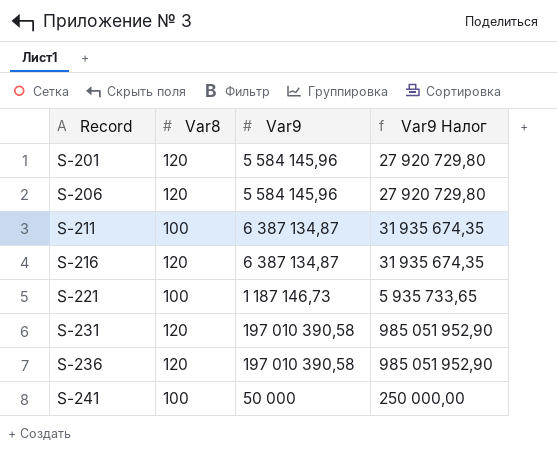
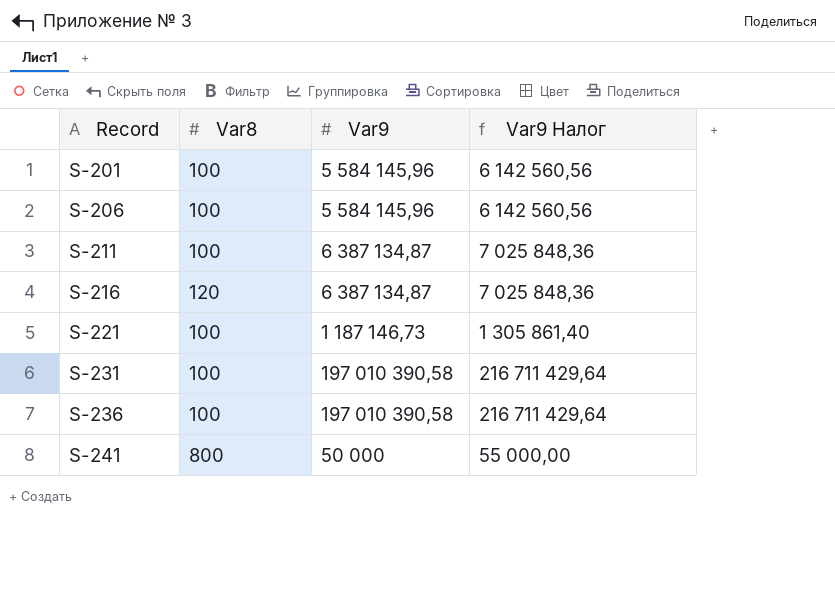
column Var9 Налог | formula: [Var9] * 5 -> [Var9] * 1,1
S-201 | Var8: 120 -> 100
S-206 | Var8: 120 -> 100
S-231 | Var8: 120 -> 100
S-236 | Var8: 120 -> 100
S-241 | Var8: 100 -> 800

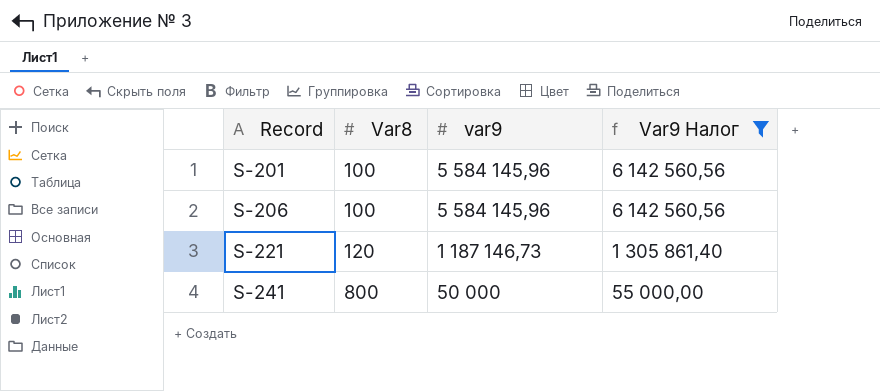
filter: none -> Var9 Налог <= 6 142 560,56
column name: Var9 -> var9
S-221 | Var8: 100 -> 120

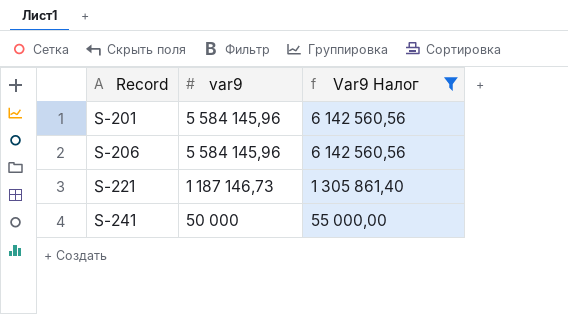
column Var8 | position: 2 -> none

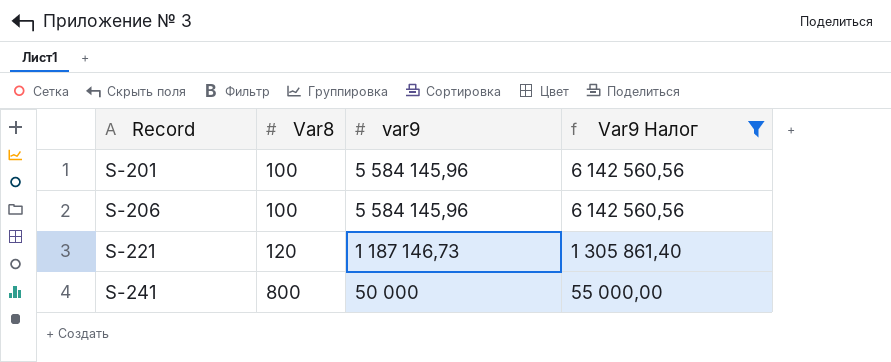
column Var8 | position: none -> 2

